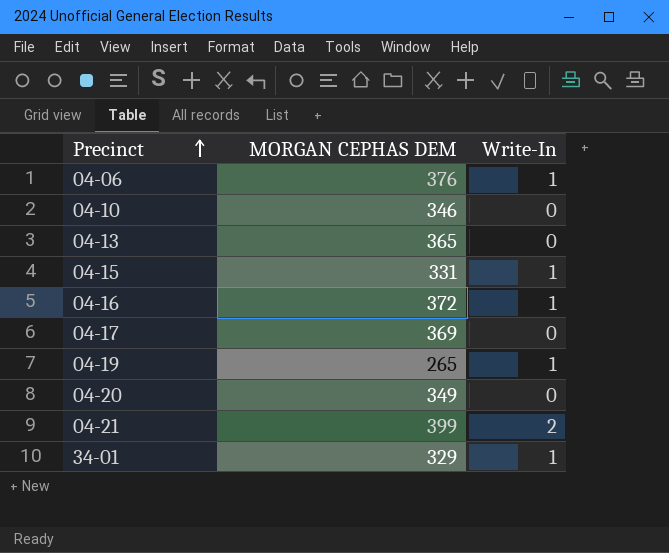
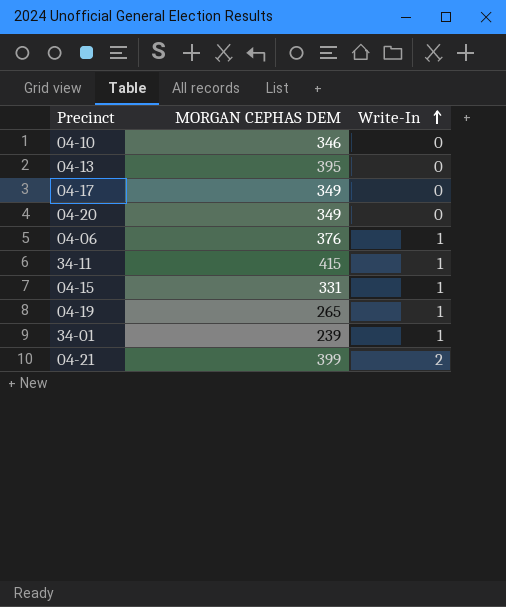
row order: Precinct ascending -> Write-In ascending
row 04-16: 372 | 1 -> none
04-13 | MORGAN CEPHAS DEM: 365 -> 395
04-17 | MORGAN CEPHAS DEM: 369 -> 349
row 34-11: none -> 415 | 1
34-01 | MORGAN CEPHAS DEM: 329 -> 239

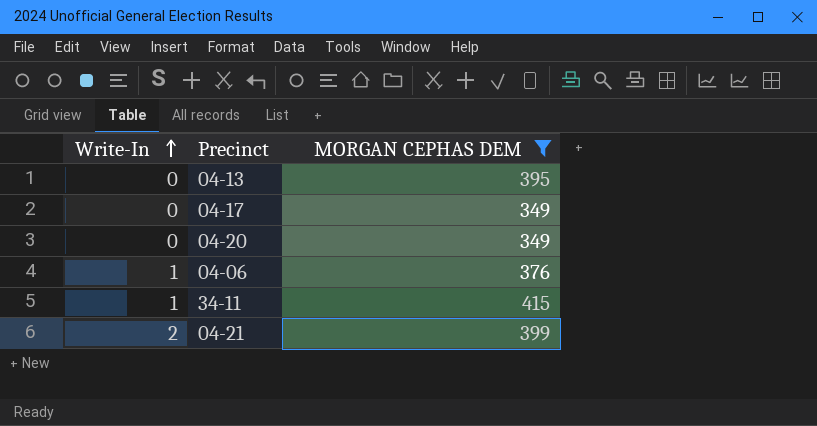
filter: none -> MORGAN CEPHAS DEM >= 349
column Write-In | position: 3 -> 1

